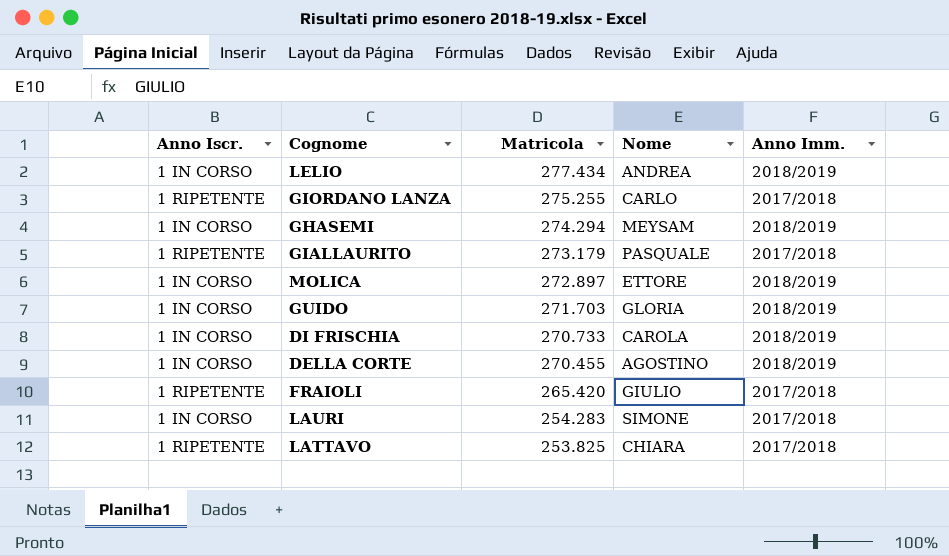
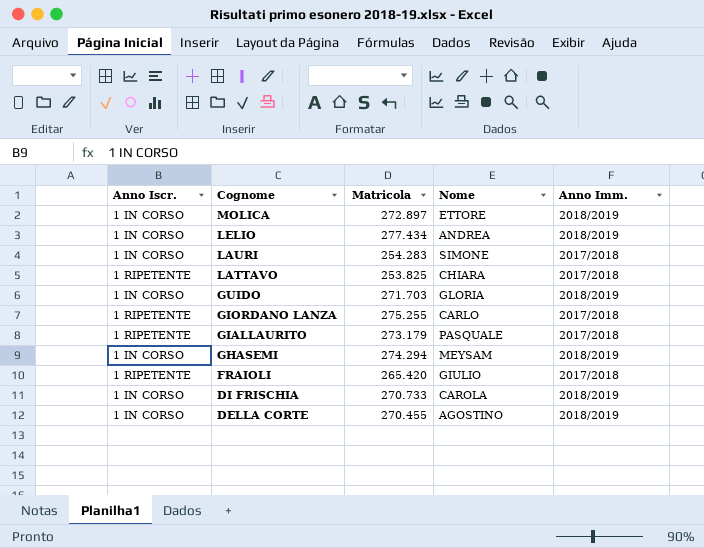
row order: Matricola descending -> Cognome descending

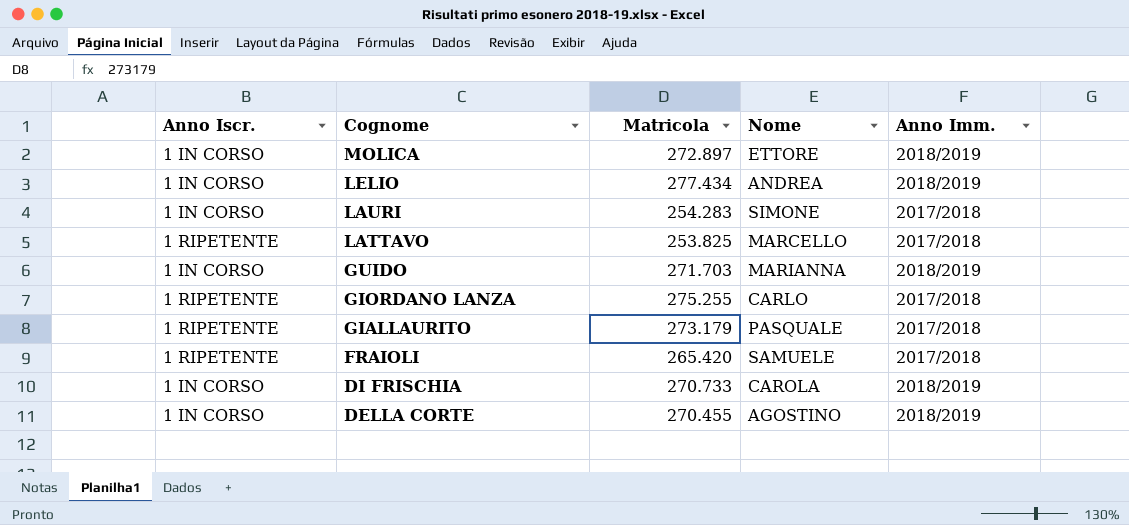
row GHASEMI: 1 IN CORSO | 274.294 | MEYSAM | 2018/2019 -> none
LATTAVO | Nome: CHIARA -> MARCELLO
GUIDO | Nome: GLORIA -> MARIANNA
FRAIOLI | Nome: GIULIO -> SAMUELE

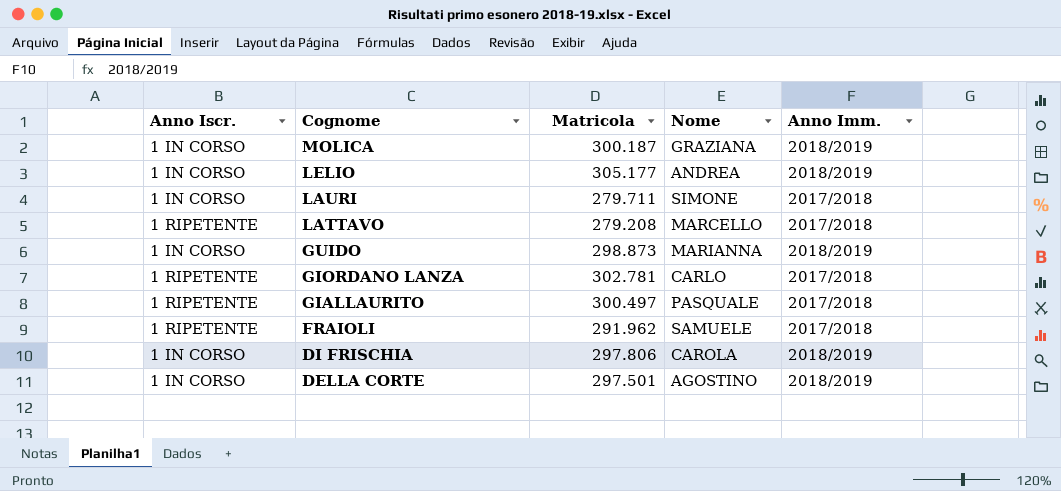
MOLICA | Matricola: 272.897 -> 300.187
MOLICA | Nome: ETTORE -> GRAZIANA
LELIO | Matricola: 277.434 -> 305.177
LAURI | Matricola: 254.283 -> 279.711
LATTAVO | Matricola: 253.825 -> 279.208
GUIDO | Matricola: 271.703 -> 298.873
GIORDANO LANZA | Matricola: 275.255 -> 302.781
GIALLAURITO | Matricola: 273.179 -> 300.497
FRAIOLI | Matricola: 265.420 -> 291.962
DI FRISCHIA | Matricola: 270.733 -> 297.806
DELLA CORTE | Matricola: 270.455 -> 297.501

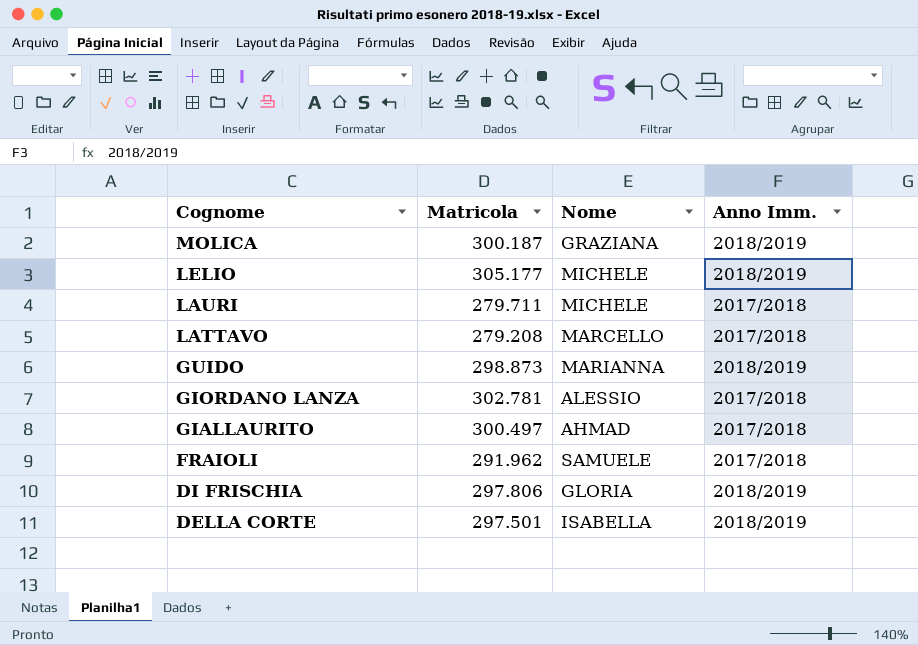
column Anno Iscr. | position: 1 -> none
LELIO | Nome: ANDREA -> MICHELE
LAURI | Nome: SIMONE -> MICHELE
GIORDANO LANZA | Nome: CARLO -> ALESSIO
GIALLAURITO | Nome: PASQUALE -> AHMAD
DI FRISCHIA | Nome: CAROLA -> GLORIA
DELLA CORTE | Nome: AGOSTINO -> ISABELLA

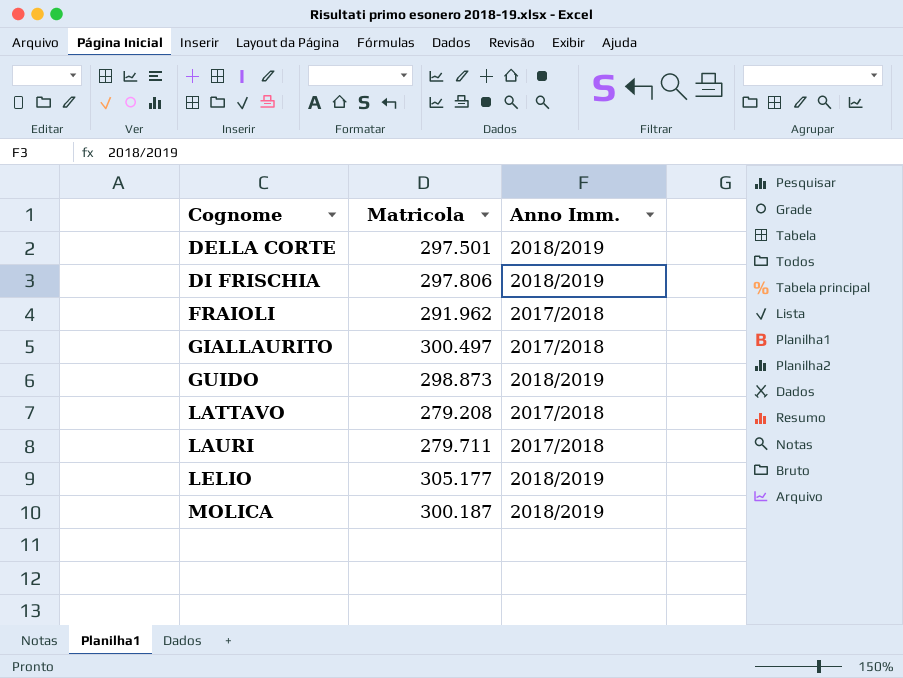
row order: Cognome descending -> Cognome ascending
column Nome | position: 3 -> none
row GIORDANO LANZA: 302.781 | ALESSIO | 2017/2018 -> none

